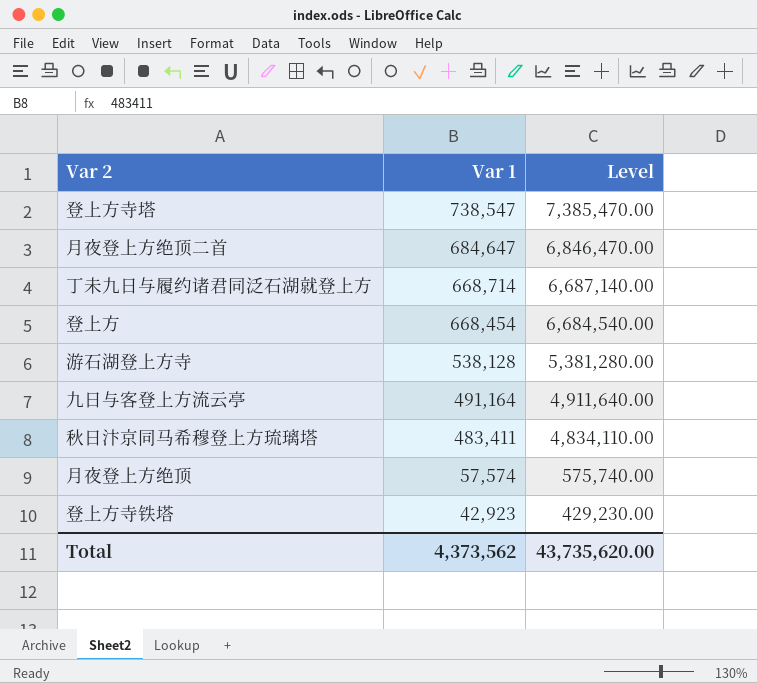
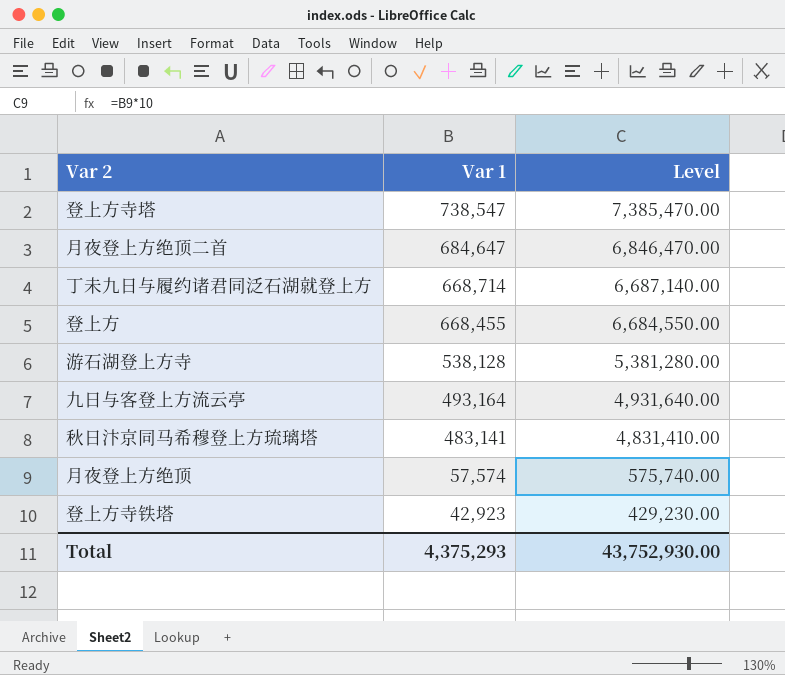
登上方 | Var 1: 668,454 -> 668,455
登上方 | Level: 6,684,540.00 -> 6,684,550.00
九日与客登上方流云亭 | Var 1: 491,164 -> 493,164
九日与客登上方流云亭 | Level: 4,911,640.00 -> 4,931,640.00
秋日汴京同马希穆登上方琉璃塔 | Var 1: 483,411 -> 483,141
秋日汴京同马希穆登上方琉璃塔 | Level: 4,834,110.00 -> 4,831,410.00
Total | Var 1: 4,373,562 -> 4,375,293
Total | Level: 43,735,620.00 -> 43,752,930.00

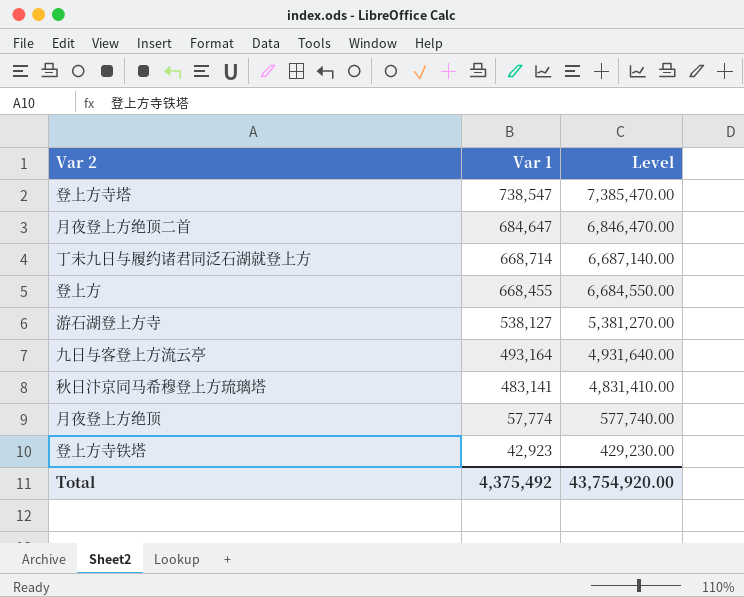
游石湖登上方寺 | Var 1: 538,128 -> 538,127
游石湖登上方寺 | Level: 5,381,280.00 -> 5,381,270.00
月夜登上方绝顶 | Var 1: 57,574 -> 57,774
月夜登上方绝顶 | Level: 575,740.00 -> 577,740.00
Total | Var 1: 4,375,293 -> 4,375,492
Total | Level: 43,752,930.00 -> 43,754,920.00

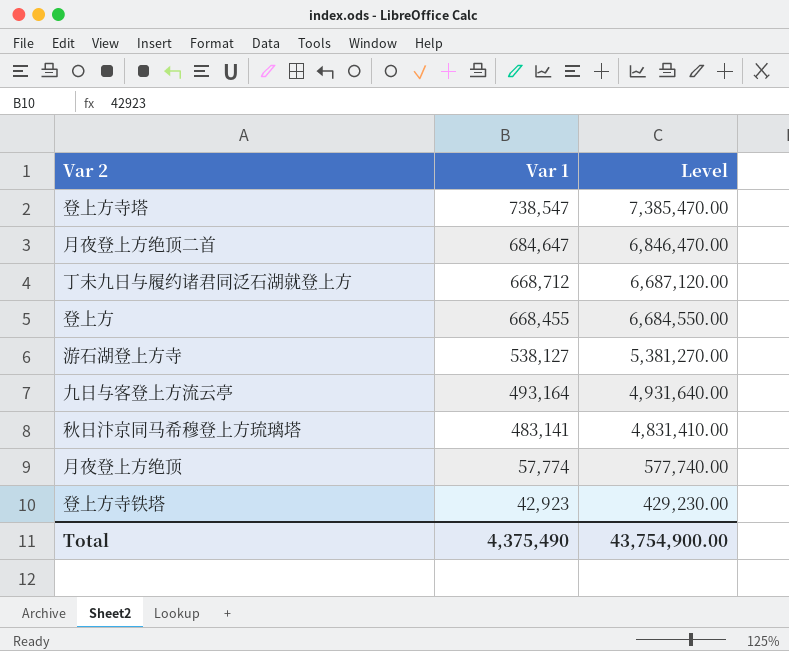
丁未九日与履约诸君同泛石湖就登上方 | Var 1: 668,714 -> 668,712
丁未九日与履约诸君同泛石湖就登上方 | Level: 6,687,140.00 -> 6,687,120.00
Total | Var 1: 4,375,492 -> 4,375,490
Total | Level: 43,754,920.00 -> 43,754,900.00

